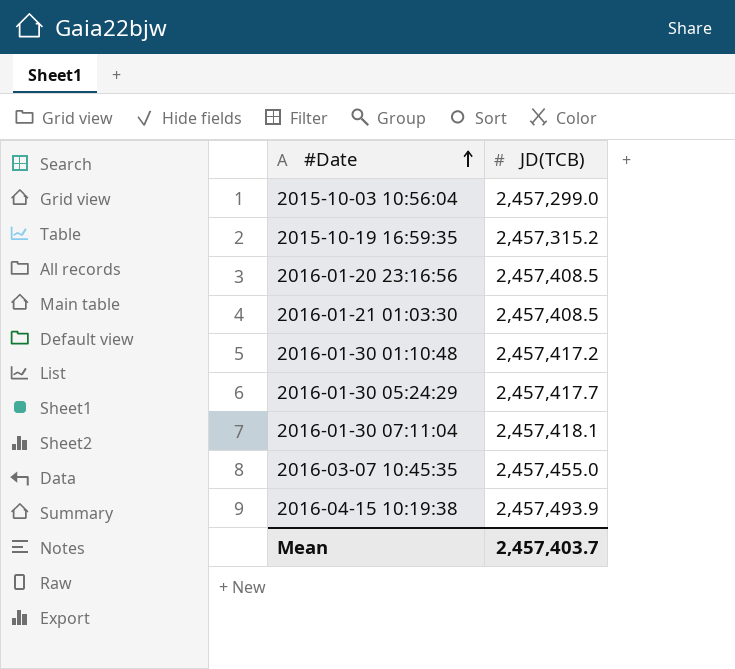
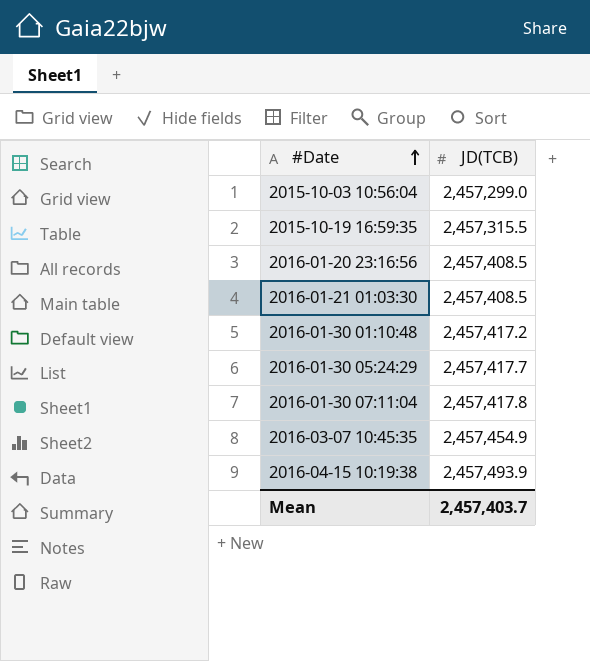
2015-10-19 16:59:35 | JD(TCB): 2,457,315.2 -> 2,457,315.5
2016-01-30 07:11:04 | JD(TCB): 2,457,418.1 -> 2,457,417.8
2016-03-07 10:45:35 | JD(TCB): 2,457,455.0 -> 2,457,454.9

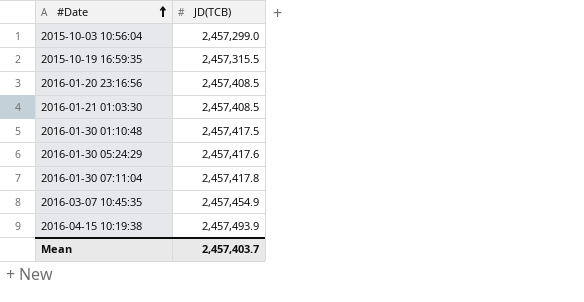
2016-01-30 01:10:48 | JD(TCB): 2,457,417.2 -> 2,457,417.5
2016-01-30 05:24:29 | JD(TCB): 2,457,417.7 -> 2,457,417.6

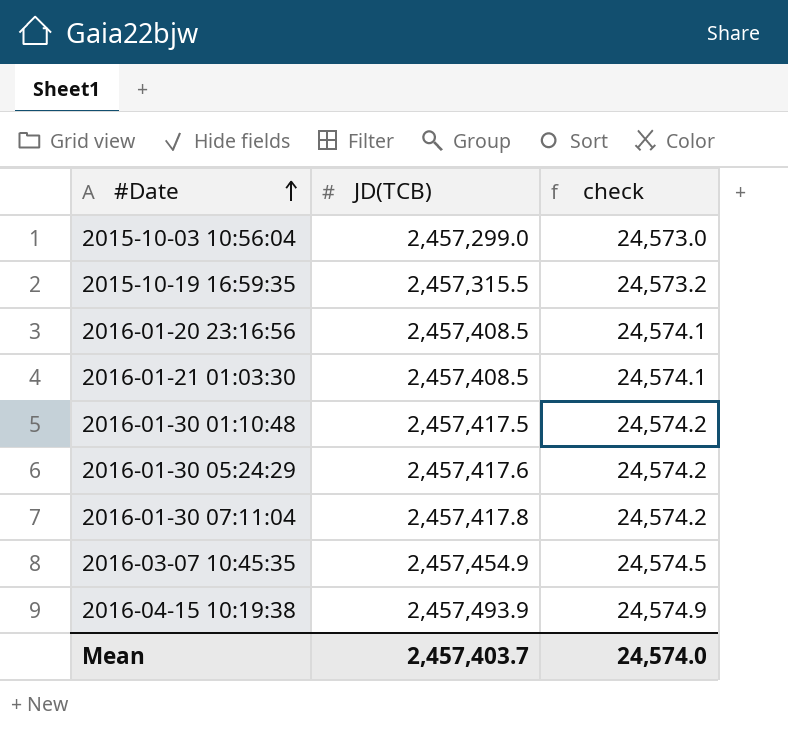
column check | formula: none -> [JD(TCB)] * 0.01

